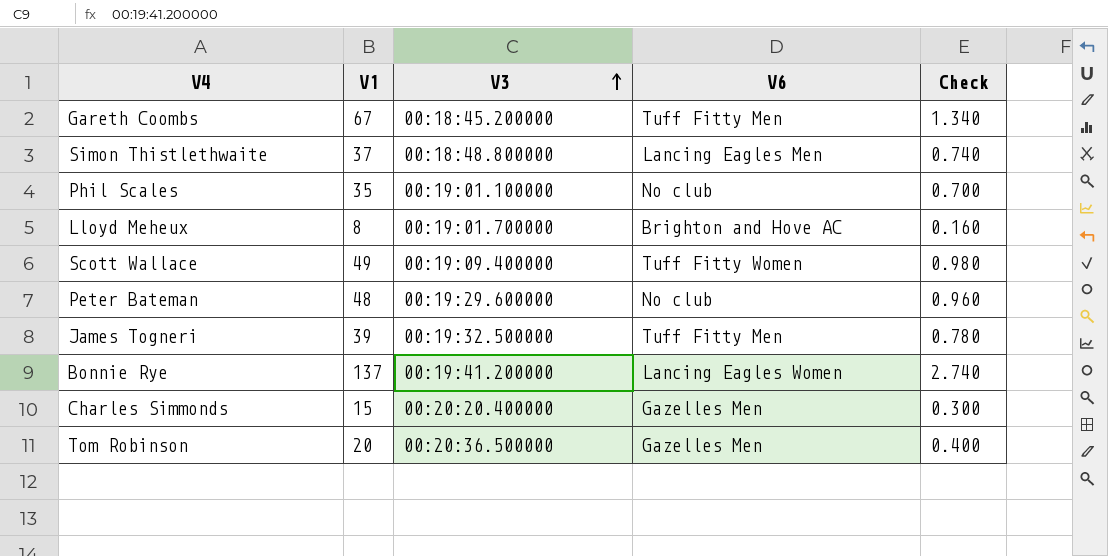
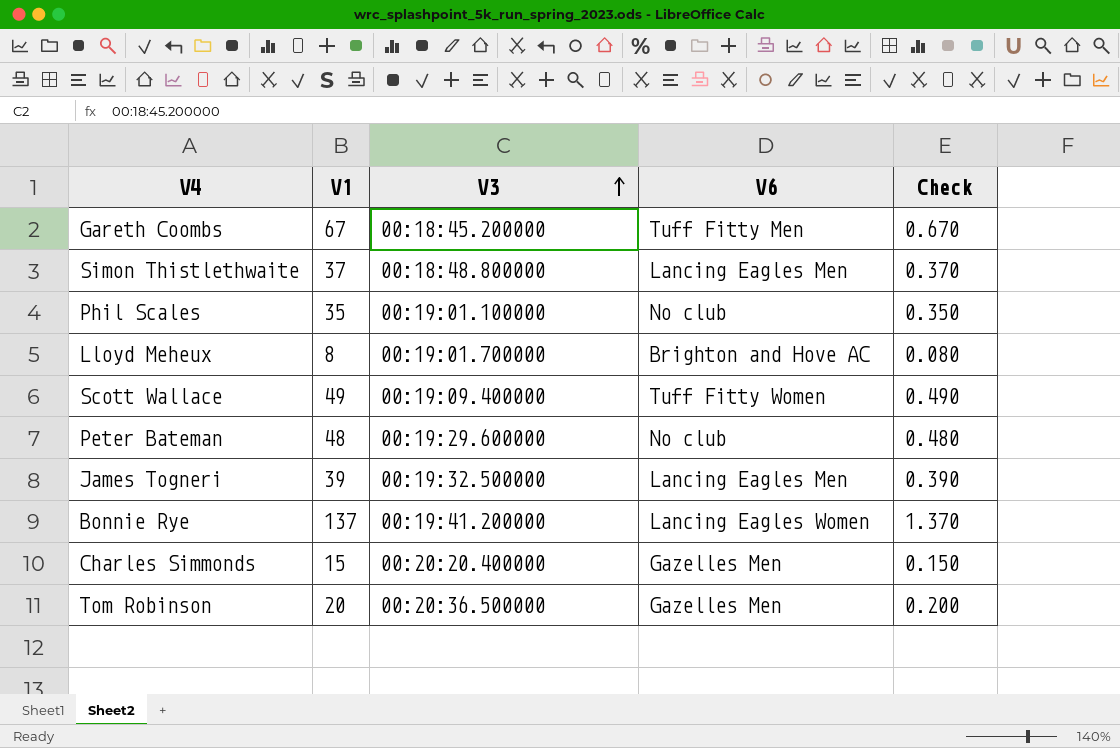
column Check | formula: [V1] * 0.02 -> [V1] * 0.01
James Togneri | V6: Tuff Fitty Men -> Lancing Eagles Men

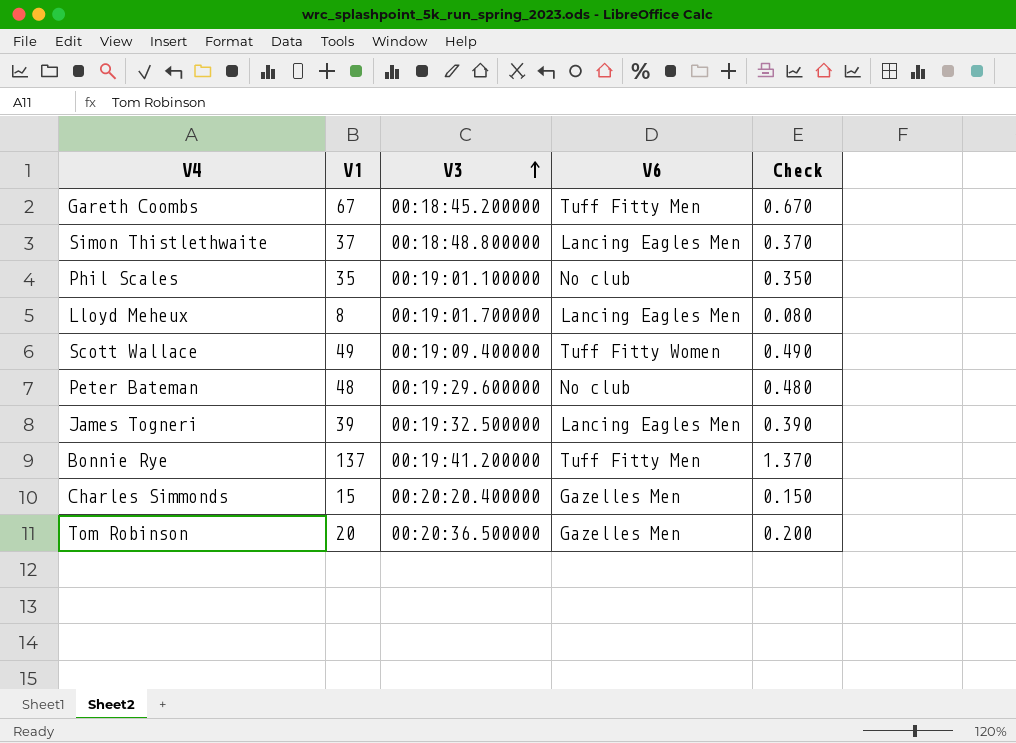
Lloyd Meheux | V6: Brighton and Hove AC -> Lancing Eagles Men
Bonnie Rye | V6: Lancing Eagles Women -> Tuff Fitty Men

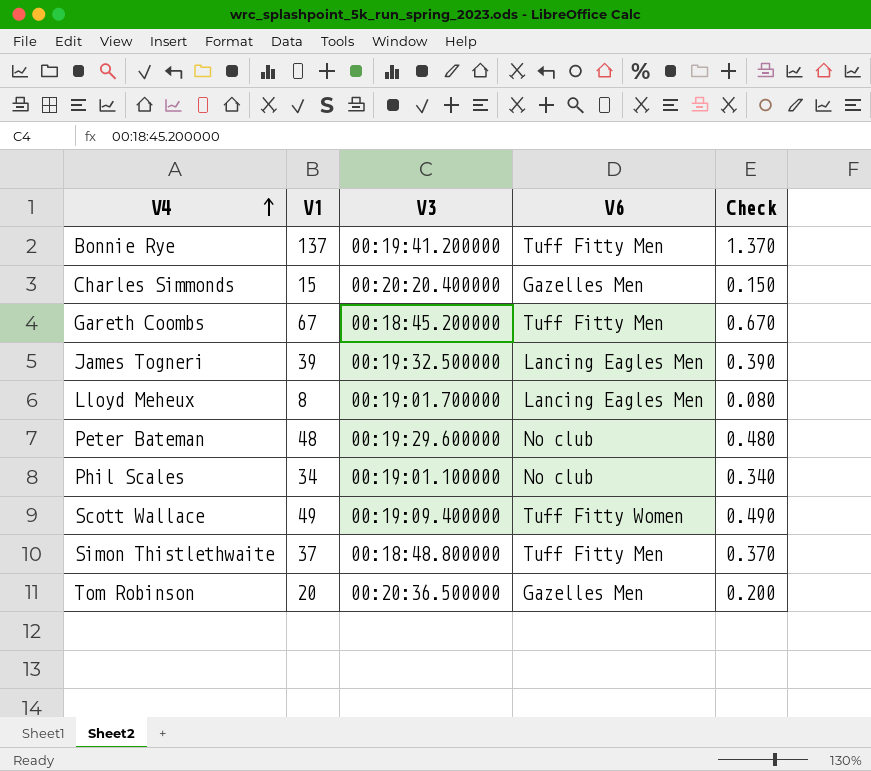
row order: V3 ascending -> V4 ascending
Phil Scales | V1: 35 -> 34
Phil Scales | Check: 0.350 -> 0.340
Simon Thistlethwaite | V6: Lancing Eagles Men -> Tuff Fitty Men

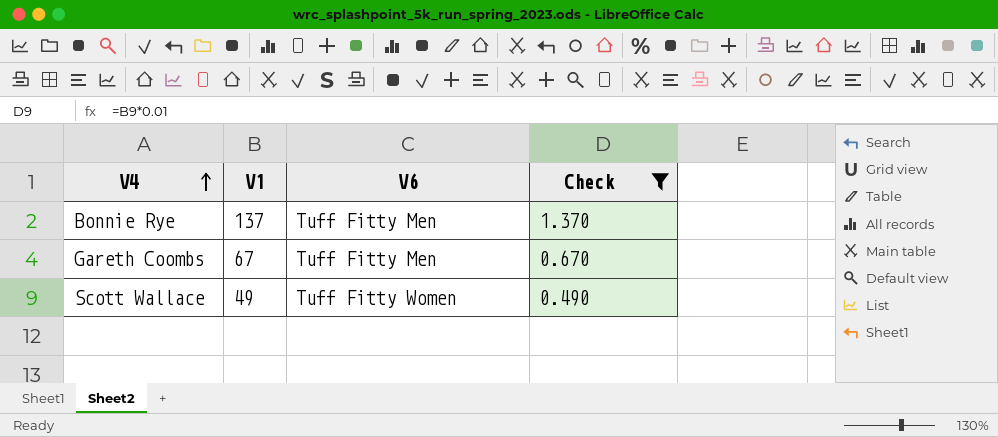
filter: none -> Check >= 0.490
column V3 | position: 3 -> none

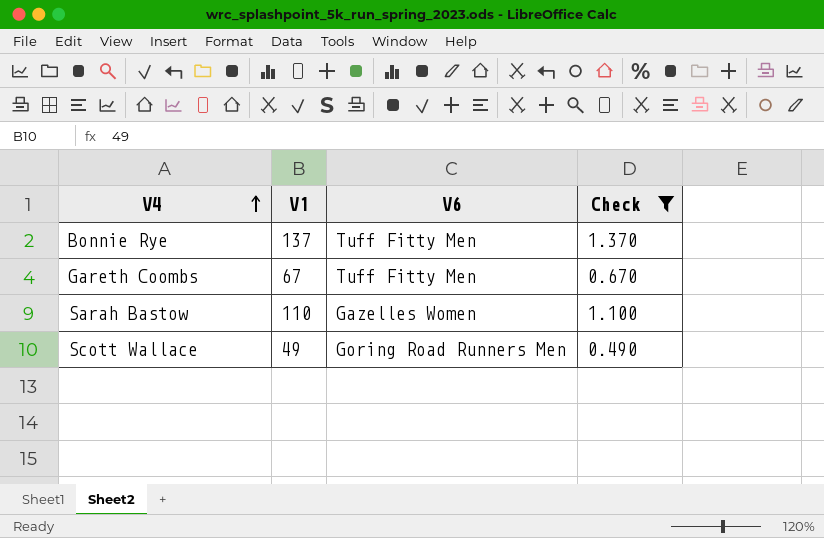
row Sarah Bastow: none -> 110 | Gazelles Women | 1.100
Scott Wallace | V6: Tuff Fitty Women -> Goring Road Runners Men

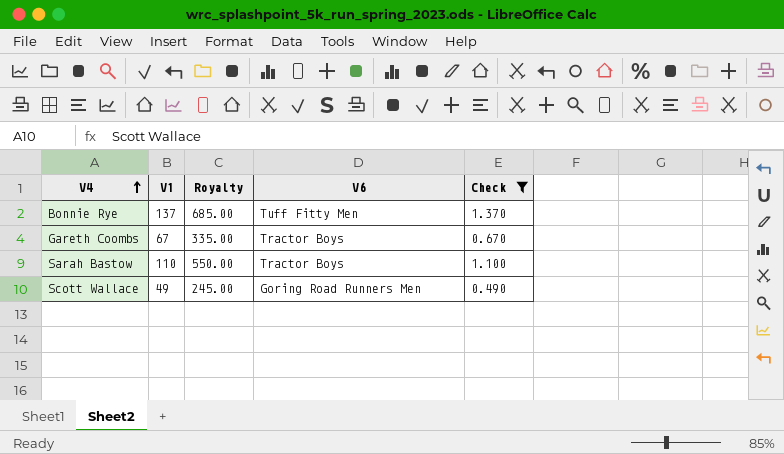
column Royalty | formula: none -> [V1] * 5
Gareth Coombs | V6: Tuff Fitty Men -> Tractor Boys
Sarah Bastow | V6: Gazelles Women -> Tractor Boys

